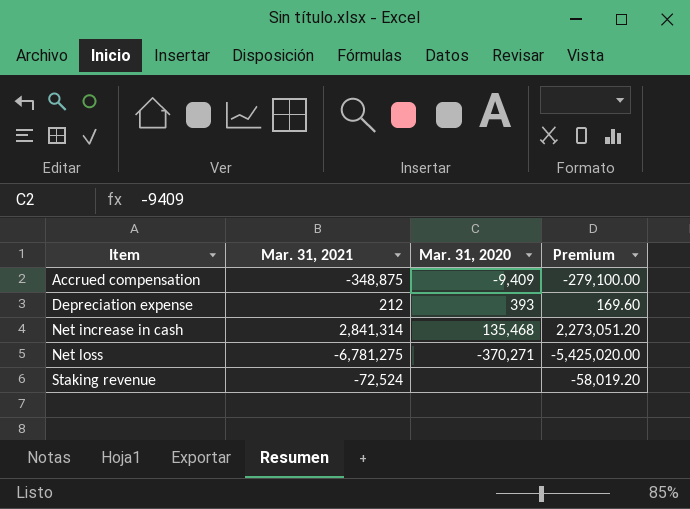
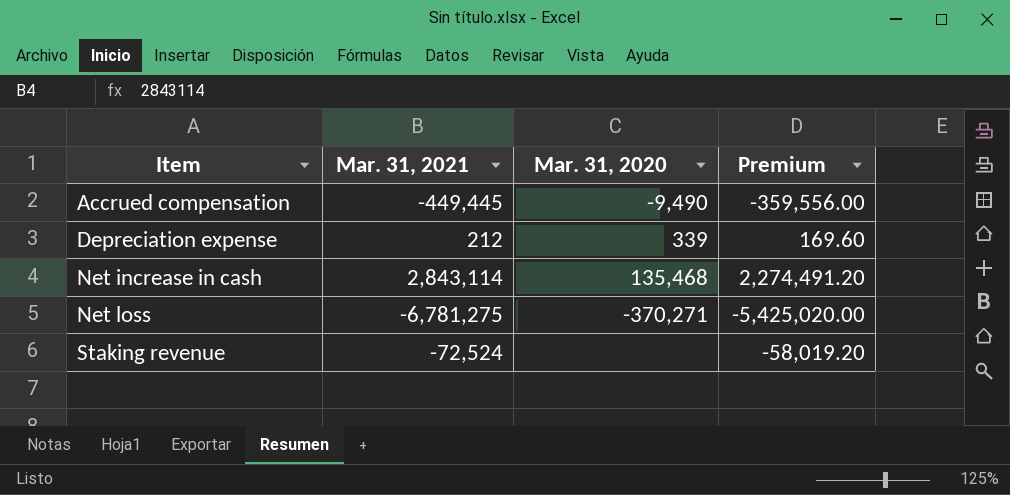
Accrued compensation | Mar. 31, 2021: -348,875 -> -449,445
Accrued compensation | Mar. 31, 2020: -9,409 -> -9,490
Accrued compensation | Premium: -279,100.00 -> -359,556.00
Depreciation expense | Mar. 31, 2020: 393 -> 339
Net increase in cash | Mar. 31, 2021: 2,841,314 -> 2,843,114
Net increase in cash | Premium: 2,273,051.20 -> 2,274,491.20

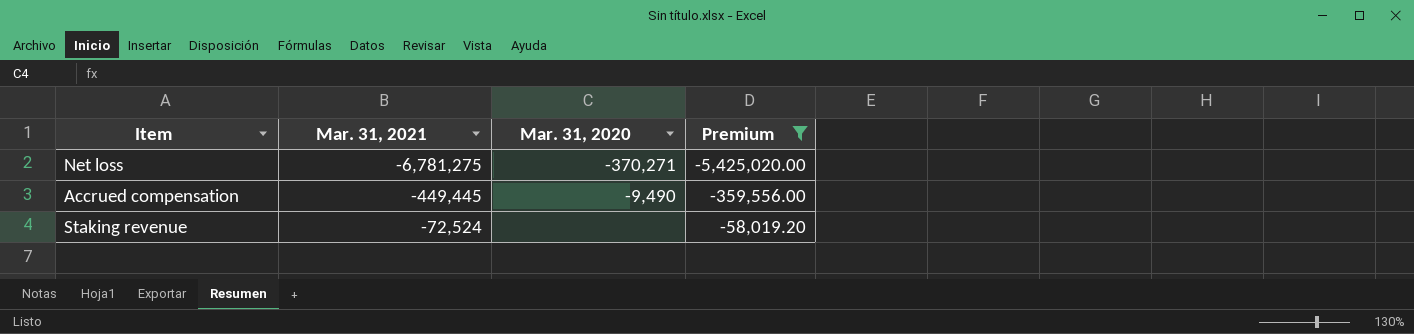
filter: none -> Premium <= -58,019.20
row order: Item ascending -> Mar. 31, 2021 ascending

